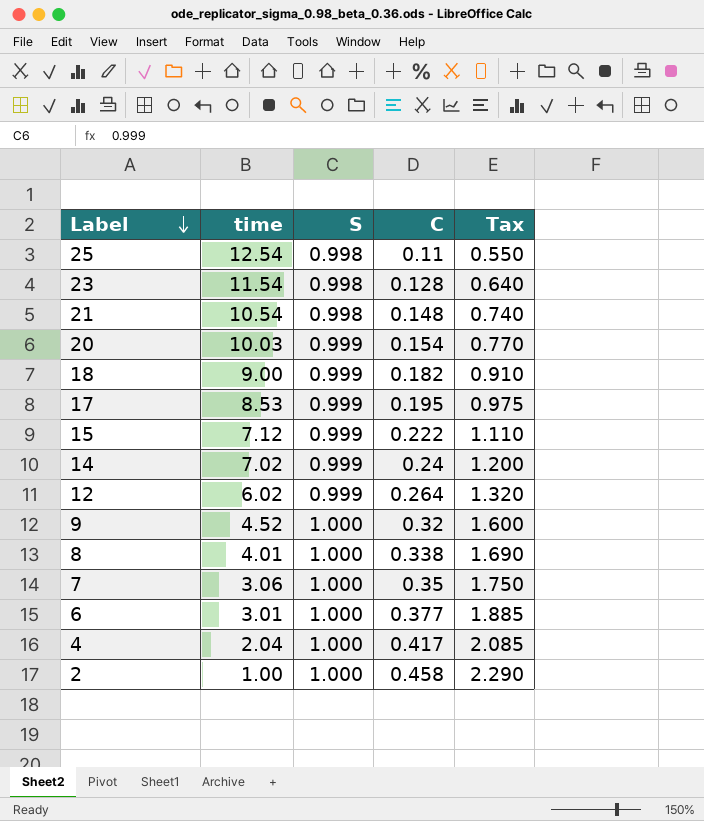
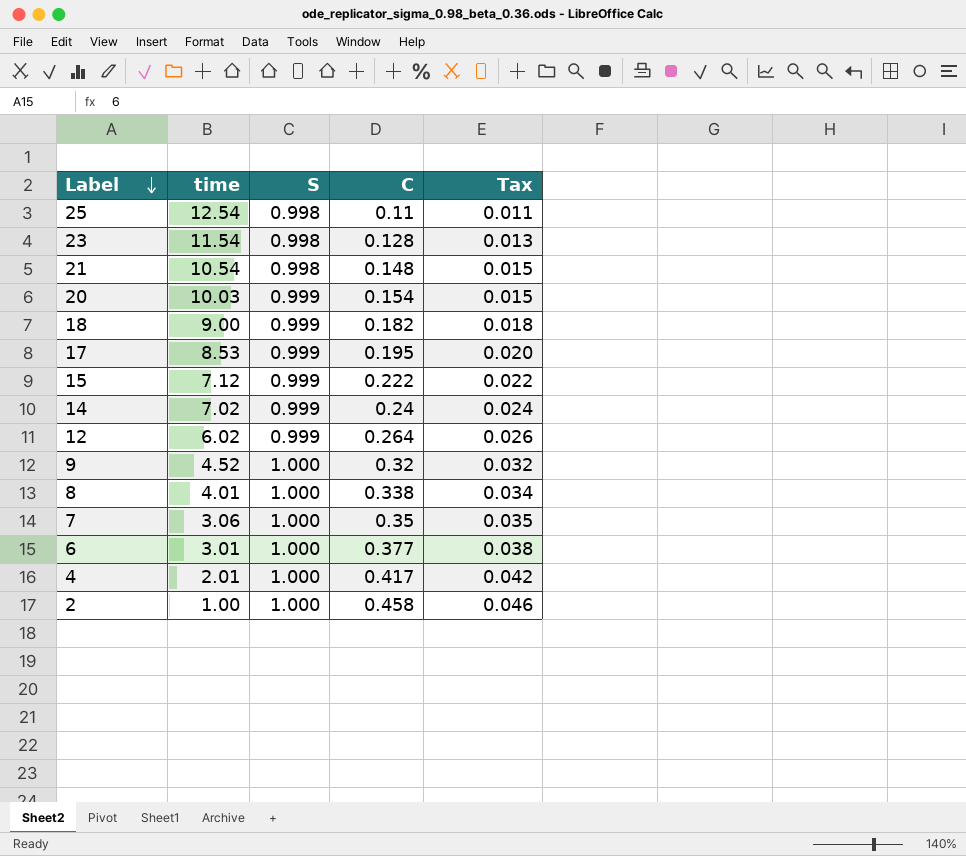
column Tax | formula: [C] * 5 -> [C] * 0.1
4 | time: 2.04 -> 2.01

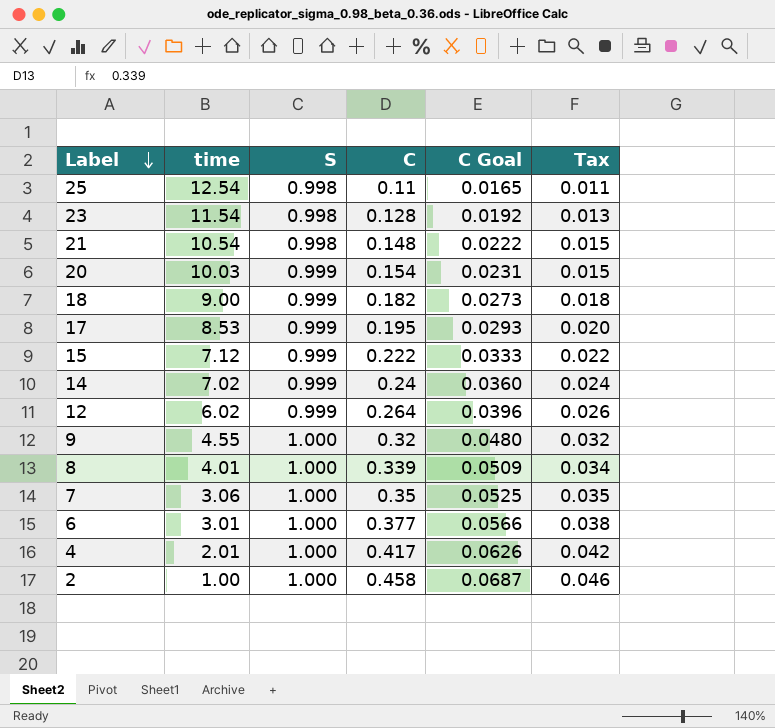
column C Goal | formula: none -> [C] * 0.15
9 | time: 4.52 -> 4.55
8 | C: 0.338 -> 0.339

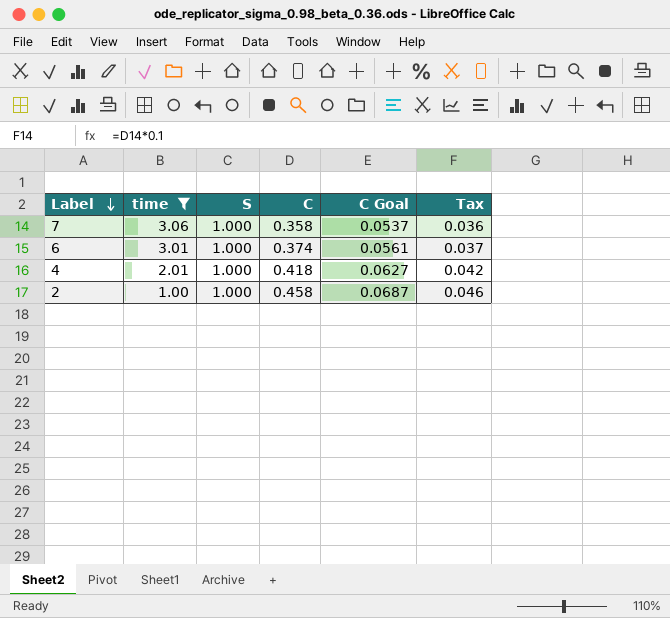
filter: none -> time <= 3.06
7 | C: 0.35 -> 0.358
7 | C Goal: 0.0525 -> 0.0537
7 | Tax: 0.035 -> 0.036
6 | C: 0.377 -> 0.374
6 | C Goal: 0.0566 -> 0.0561
6 | Tax: 0.038 -> 0.037
4 | C: 0.417 -> 0.418
4 | C Goal: 0.0626 -> 0.0627

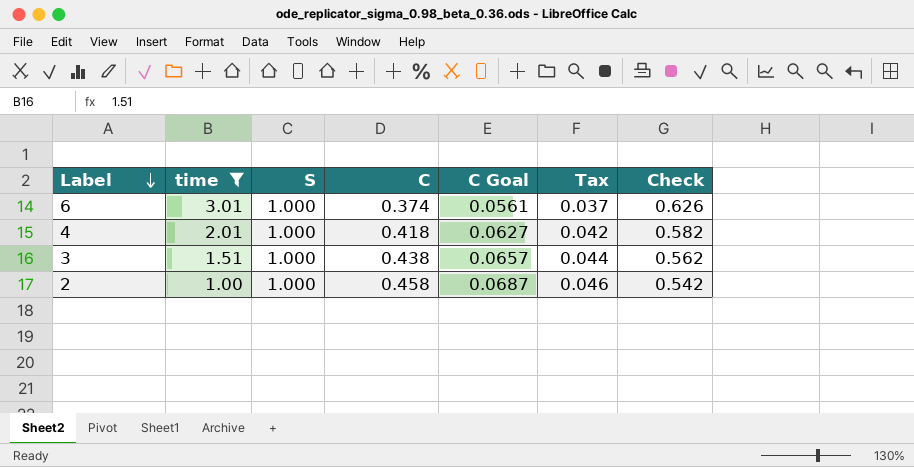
column Check | formula: none -> [S] - [C]
row 7: 3.06 | 1.000 | 0.358 | 0.0537 | 0.036 -> none
row 3: none -> 1.51 | 1.000 | 0.438 | 0.0657 | 0.044 | 0.562

